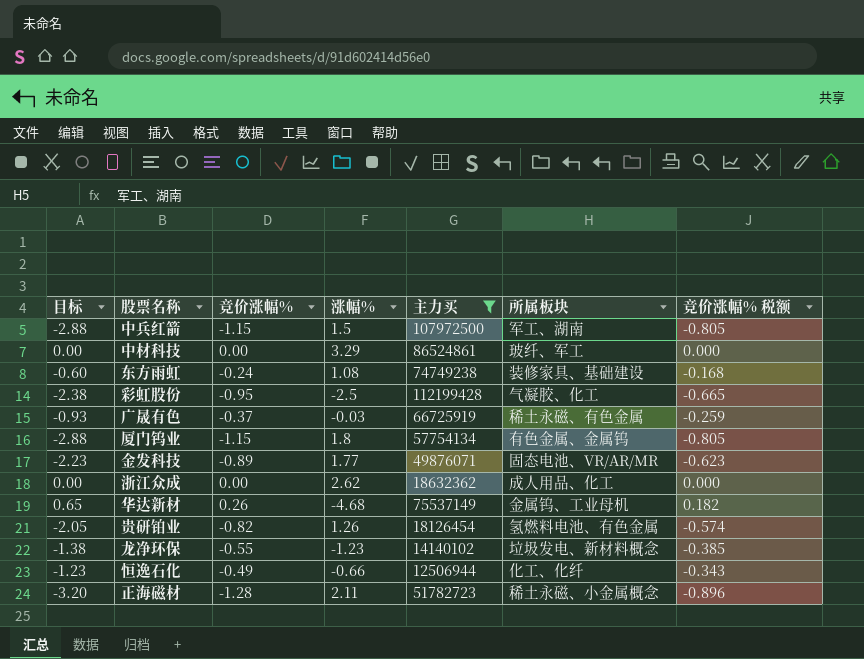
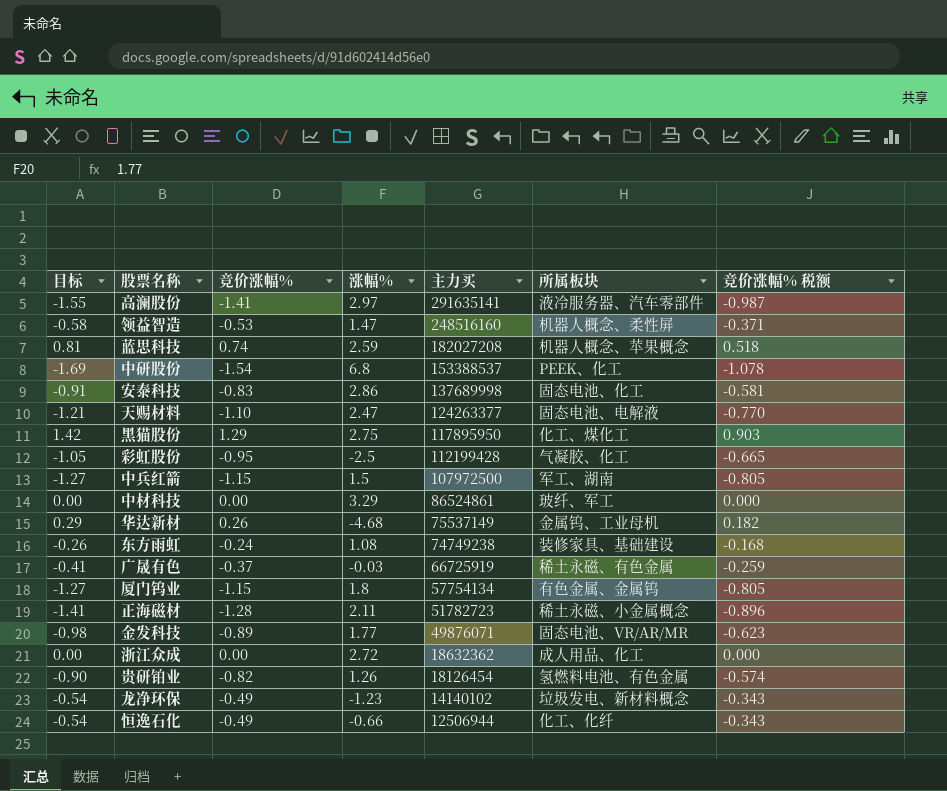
filter: 主力买 <= 112199428 -> none
row order: none -> 主力买 descending
column 目标 | formula: [竞价涨幅%] * 2.5 -> [竞价涨幅%] * 1.1
浙江众成 | 涨幅%: 2.62 -> 2.72
龙净环保 | 竞价涨幅%: -0.55 -> -0.49
龙净环保 | 竞价涨幅% 税额: -0.385 -> -0.343

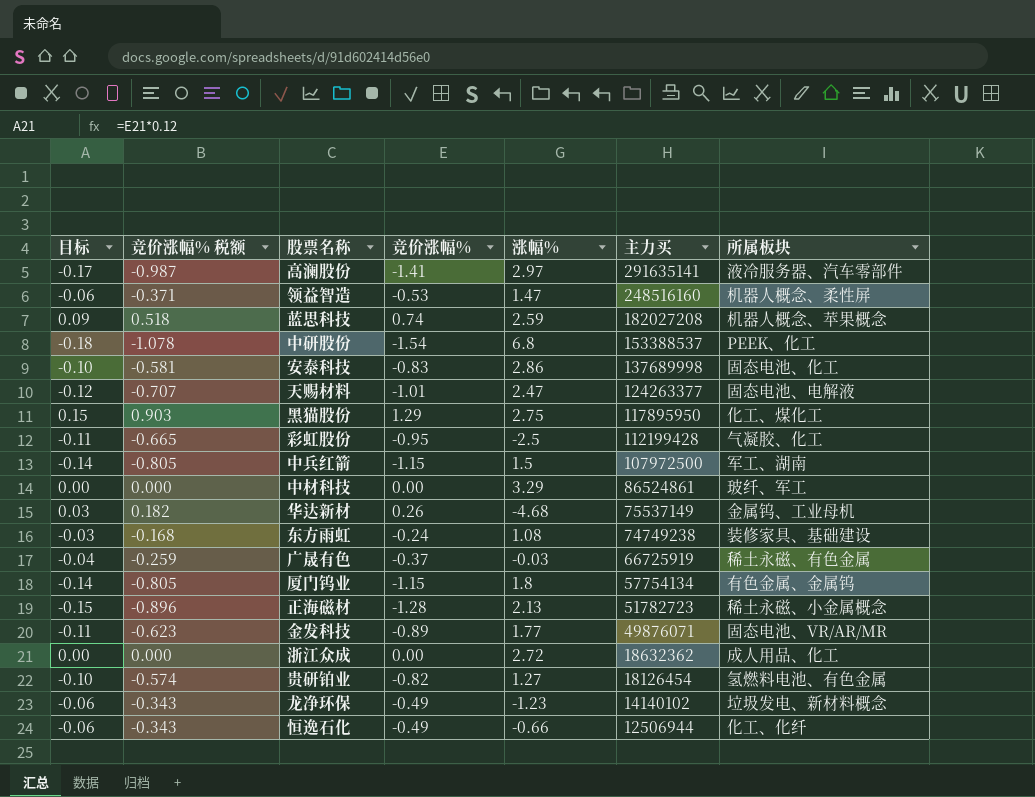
column 目标 | formula: [竞价涨幅%] * 1.1 -> [竞价涨幅%] * 0.12
column 竞价涨幅% 税额 | position: 7 -> 2
天赐材料 | 竞价涨幅% 税额: -0.770 -> -0.707
天赐材料 | 竞价涨幅%: -1.10 -> -1.01
正海磁材 | 涨幅%: 2.11 -> 2.13
贵研铂业 | 涨幅%: 1.26 -> 1.27

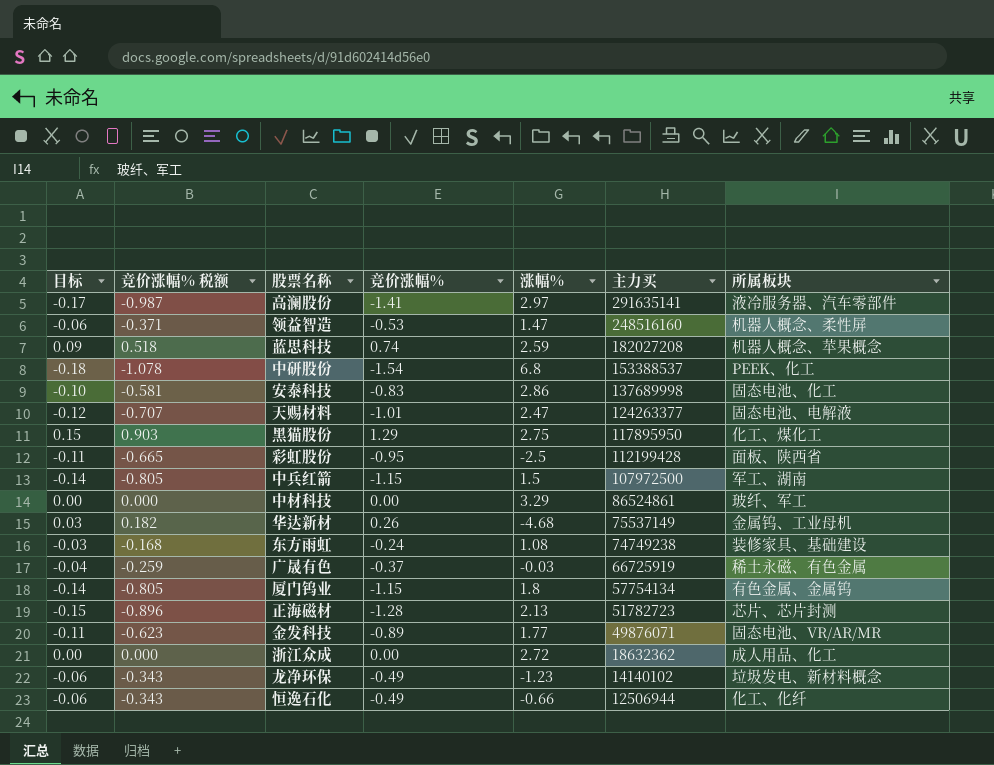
row 贵研铂业: -0.10 | -0.574 | -0.82 | 1.27 | 18126454 | 氢燃料电池、有色金属 -> none
彩虹股份 | 所属板块: 气凝胶、化工 -> 面板、陕西省
正海磁材 | 所属板块: 稀土永磁、小金属概念 -> 芯片、芯片封测

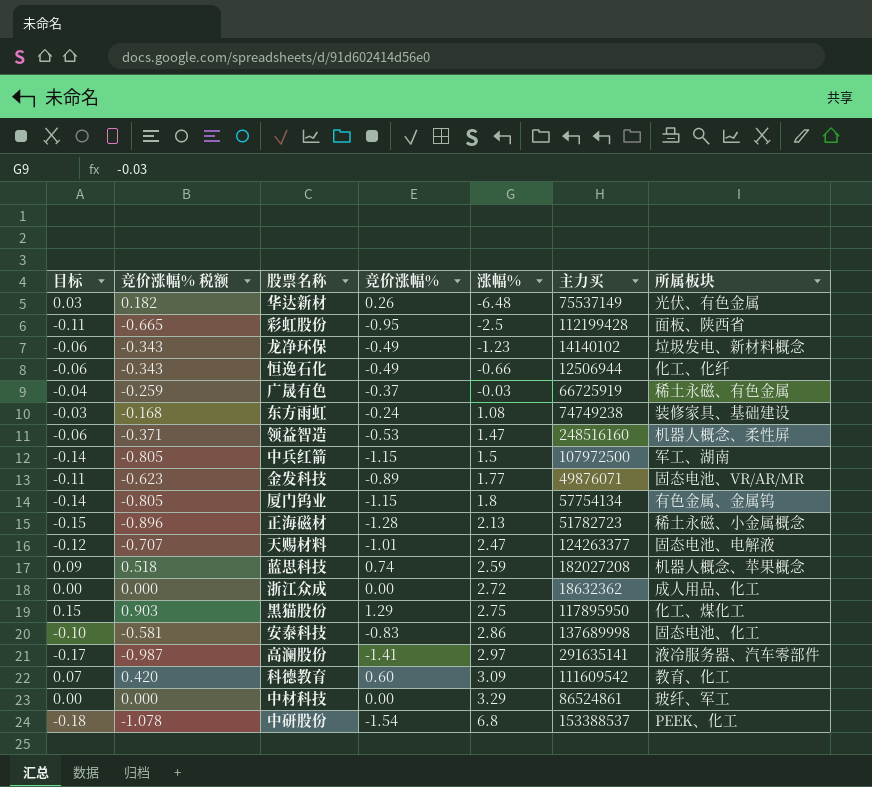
row order: 主力买 descending -> 涨幅% ascending
华达新材 | 涨幅%: -4.68 -> -6.48
华达新材 | 所属板块: 金属钨、工业母机 -> 光伏、有色金属
正海磁材 | 所属板块: 芯片、芯片封测 -> 稀土永磁、小金属概念
row 科德教育: none -> 0.07 | 0.420 | 0.60 | 3.09 | 111609542 | 教育、化工

